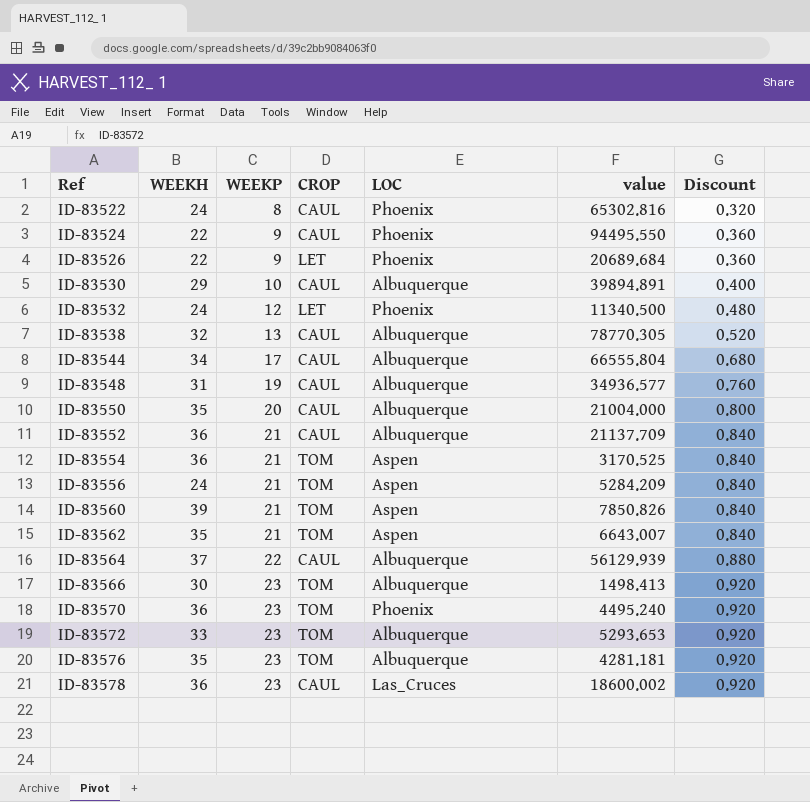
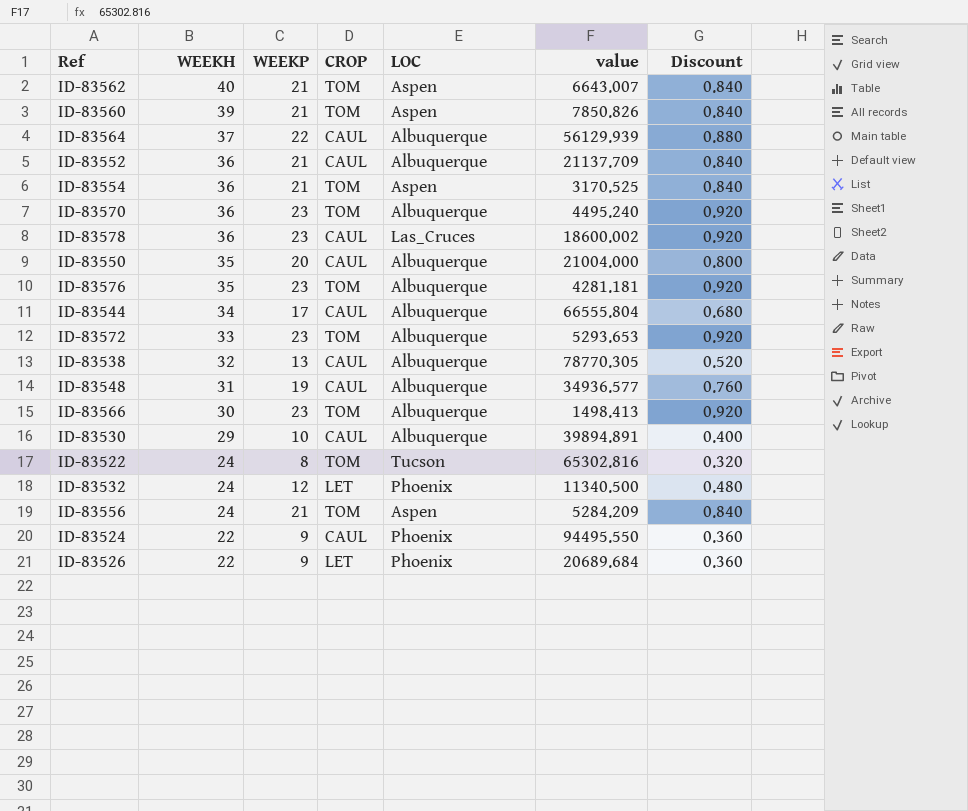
row order: Ref ascending -> WEEKH descending
ID-83562 | WEEKH: 35 -> 40
ID-83570 | LOC: Phoenix -> Albuquerque
ID-83522 | CROP: CAUL -> TOM
ID-83522 | LOC: Phoenix -> Tucson

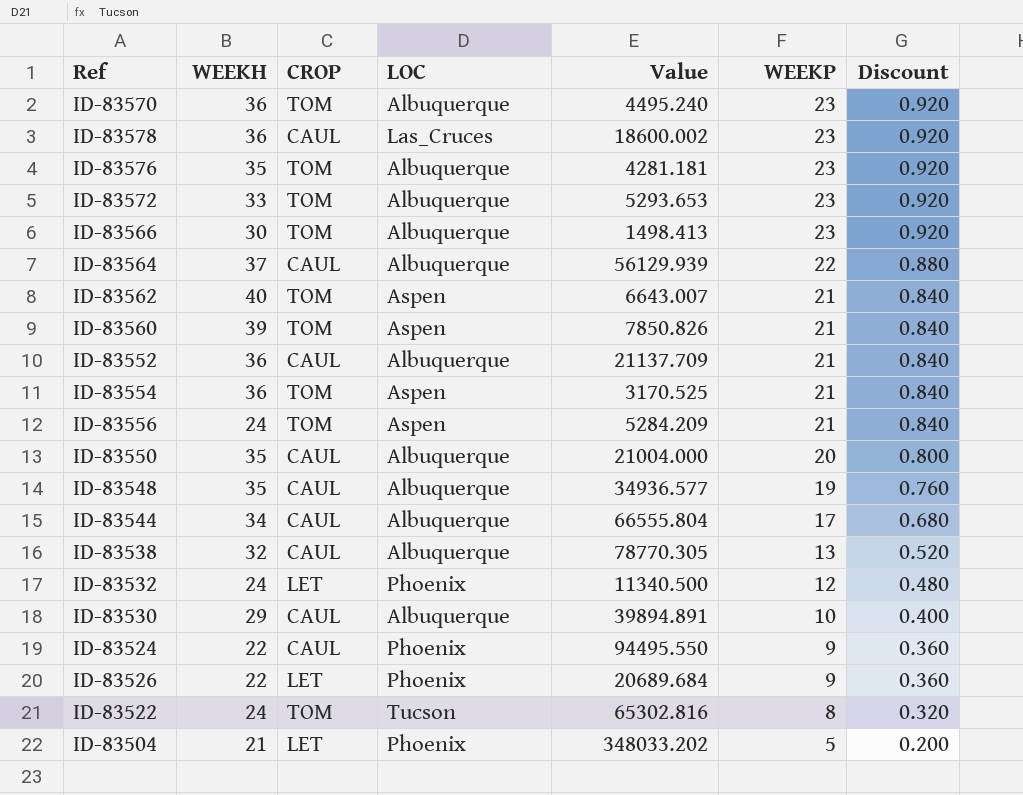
row order: WEEKH descending -> WEEKP descending
column name: value -> Value
column WEEKP | position: 3 -> 6
ID-83548 | WEEKH: 31 -> 35
row ID-83504: none -> 21 | LET | Phoenix | 348033.202 | 5 | 0.200

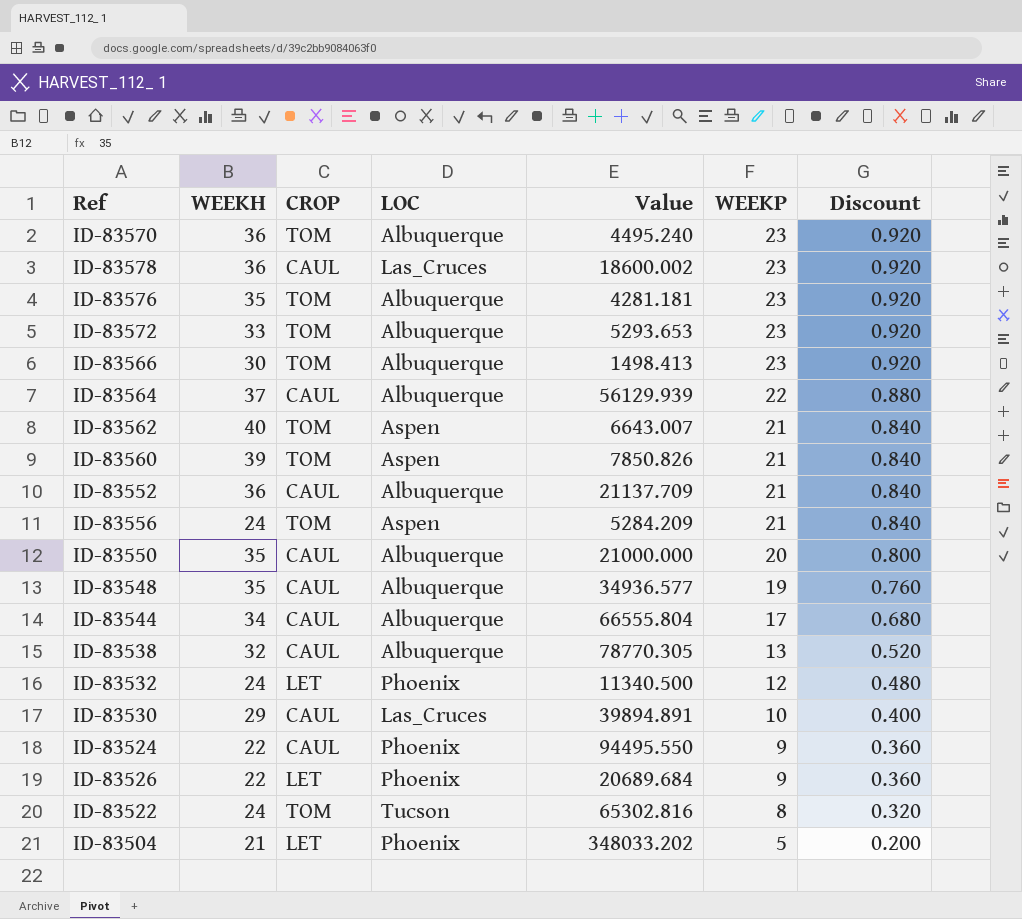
row ID-83554: 36 | TOM | Aspen | 3170.525 | 21 | 0.840 -> none
ID-83550 | Value: 21004.000 -> 21000.000
ID-83530 | LOC: Albuquerque -> Las_Cruces

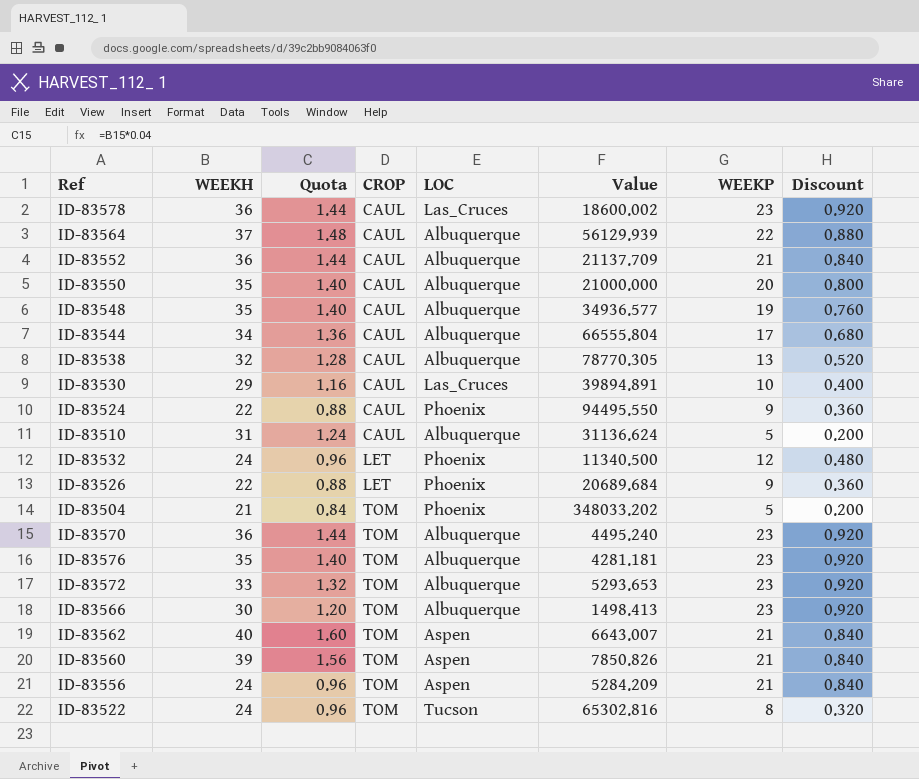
row order: WEEKP descending -> CROP ascending
column Quota | formula: none -> [WEEKH] * 0.04
row ID-83510: none -> 31 | 1.24 | CAUL | Albuquerque | 31136.624 | 5 | 0.200
ID-83504 | CROP: LET -> TOM

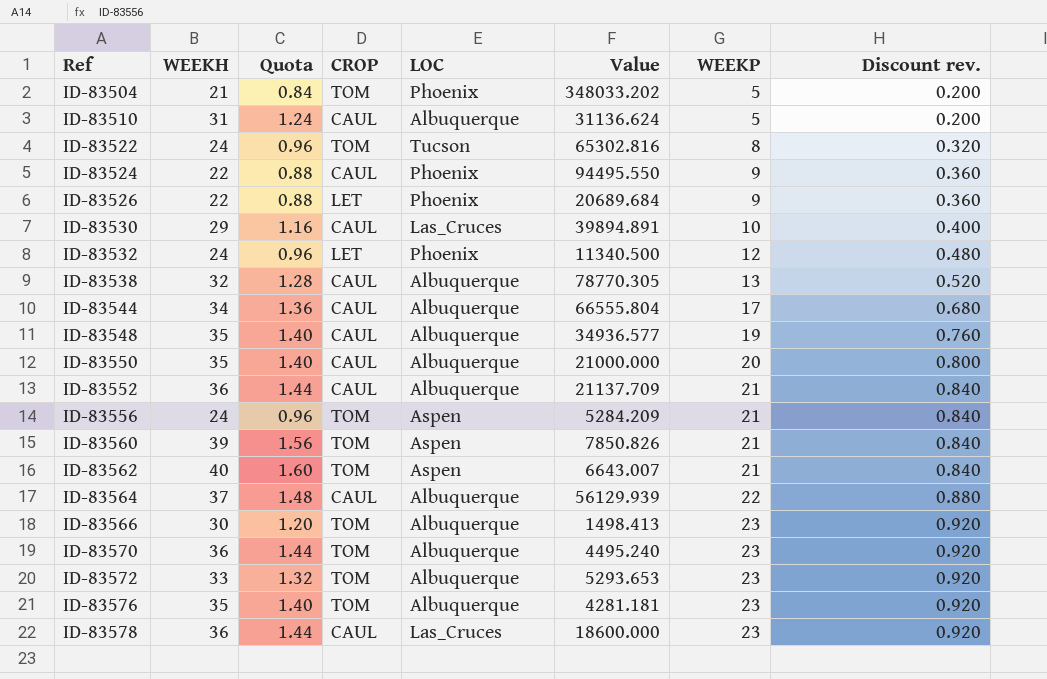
row order: CROP ascending -> Ref ascending
column name: Discount -> Discount rev.
ID-83578 | Value: 18600.002 -> 18600.000

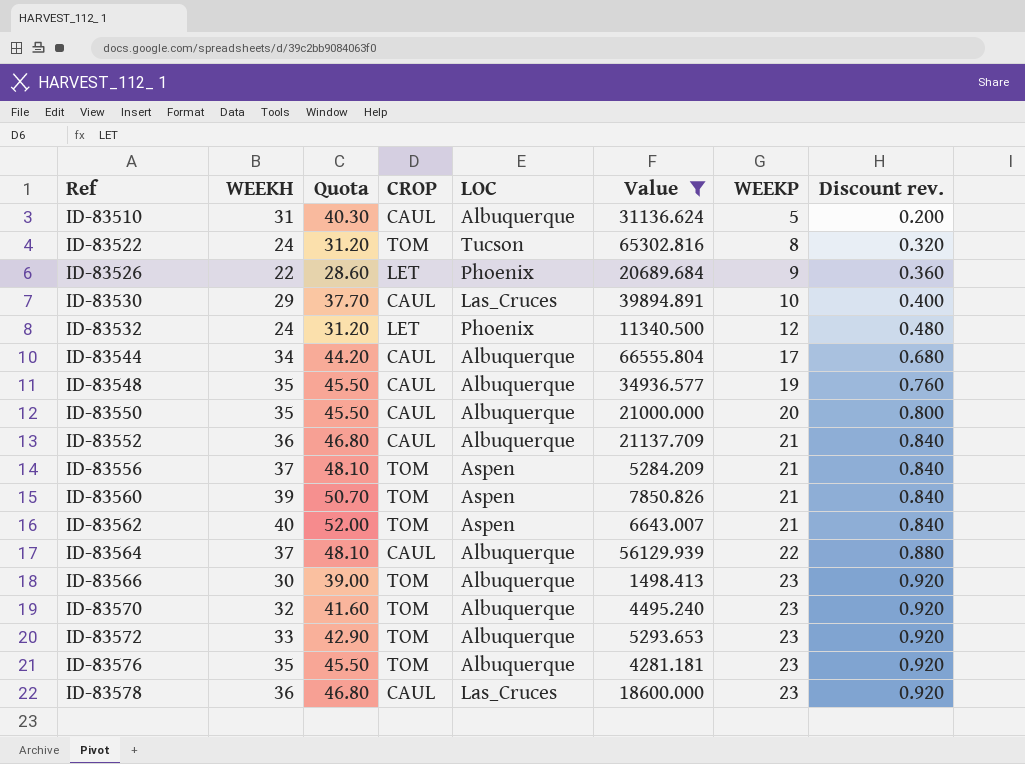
filter: none -> Value <= 66555.804
column Quota | formula: [WEEKH] * 0.04 -> [WEEKH] * 1.3
ID-83556 | WEEKH: 24 -> 37
ID-83570 | WEEKH: 36 -> 32

